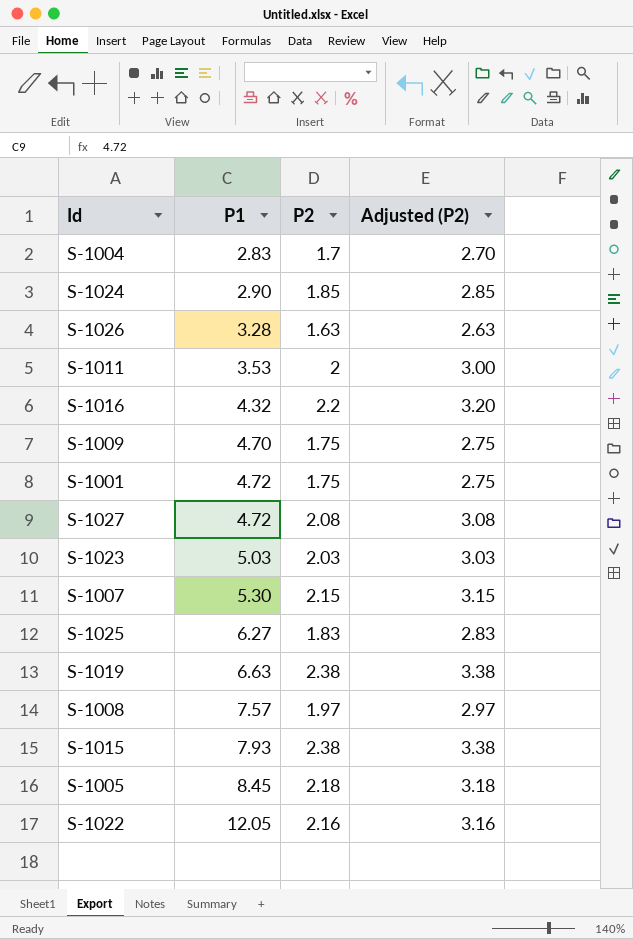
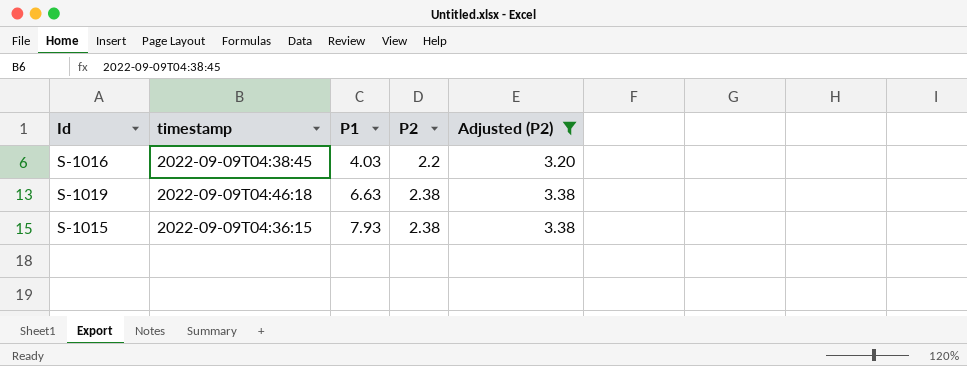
filter: none -> Adjusted (P2) >= 3.20
column timestamp | position: none -> 2
S-1016 | P1: 4.32 -> 4.03

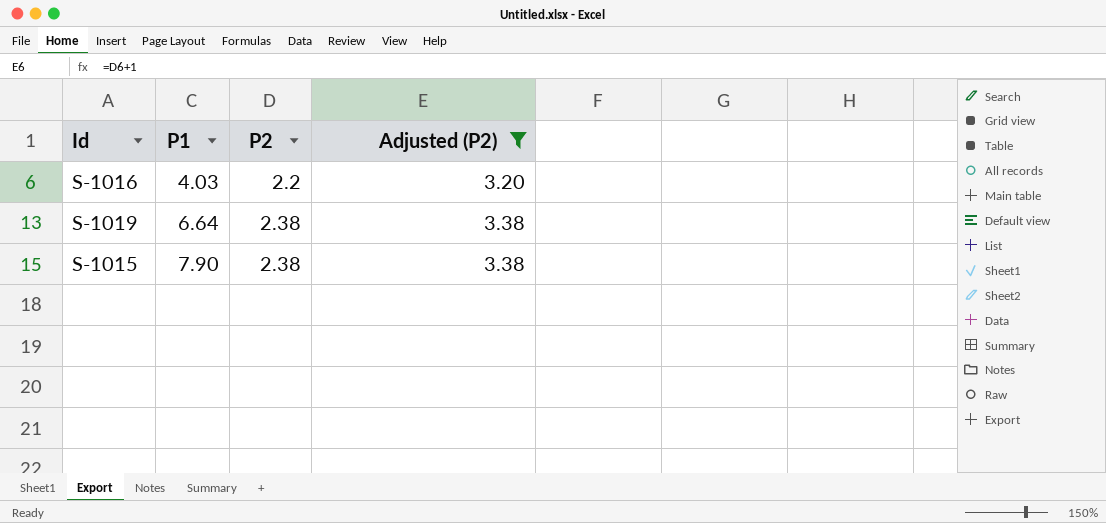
column timestamp | position: 2 -> none
S-1019 | P1: 6.63 -> 6.64
S-1015 | P1: 7.93 -> 7.90

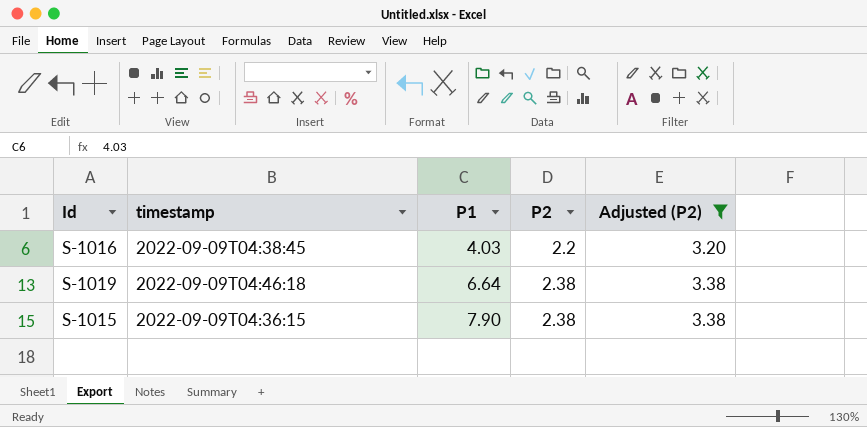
column timestamp | position: none -> 2

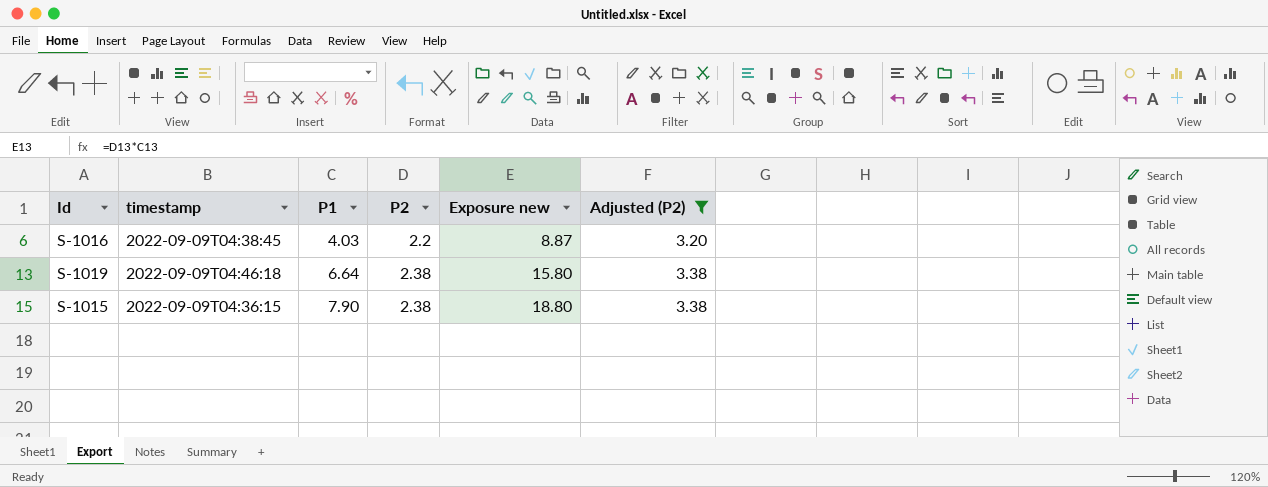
column Exposure new | formula: none -> [P1] * [P2]

